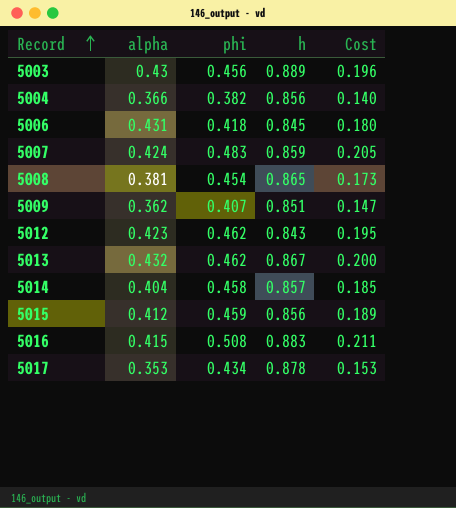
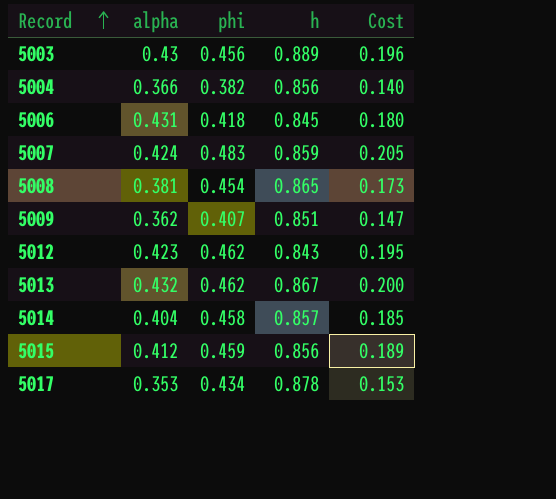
row 5016: 0.415 | 0.508 | 0.883 | 0.211 -> none

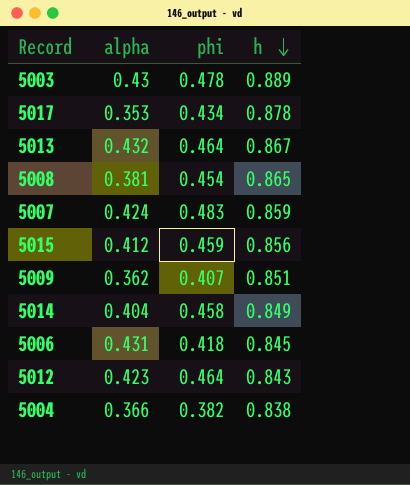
row order: Record ascending -> h descending
column Cost | formula: [alpha] * [phi] -> none
5003 | phi: 0.456 -> 0.478
5013 | phi: 0.462 -> 0.464
5014 | h: 0.857 -> 0.849
5012 | phi: 0.462 -> 0.464
5004 | h: 0.856 -> 0.838

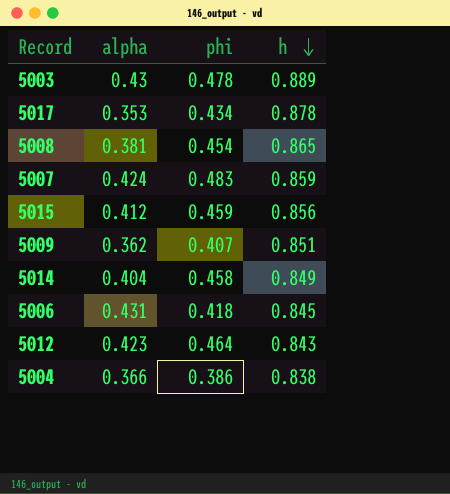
row 5013: 0.432 | 0.464 | 0.867 -> none
5004 | phi: 0.382 -> 0.386

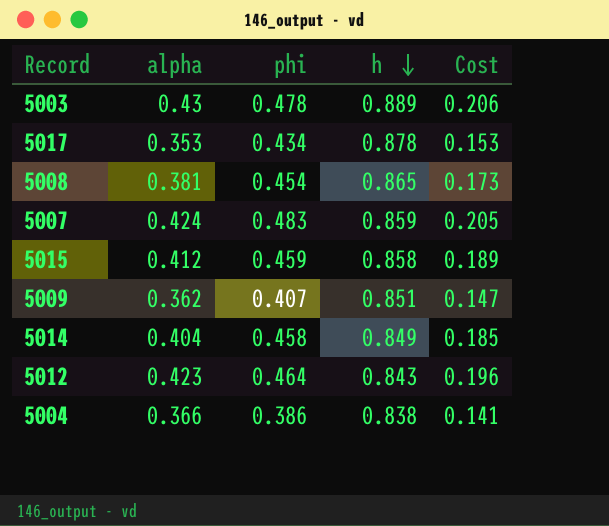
column Cost | formula: none -> [alpha] * [phi]
row 5006: 0.431 | 0.418 | 0.845 -> none
5015 | h: 0.856 -> 0.858

